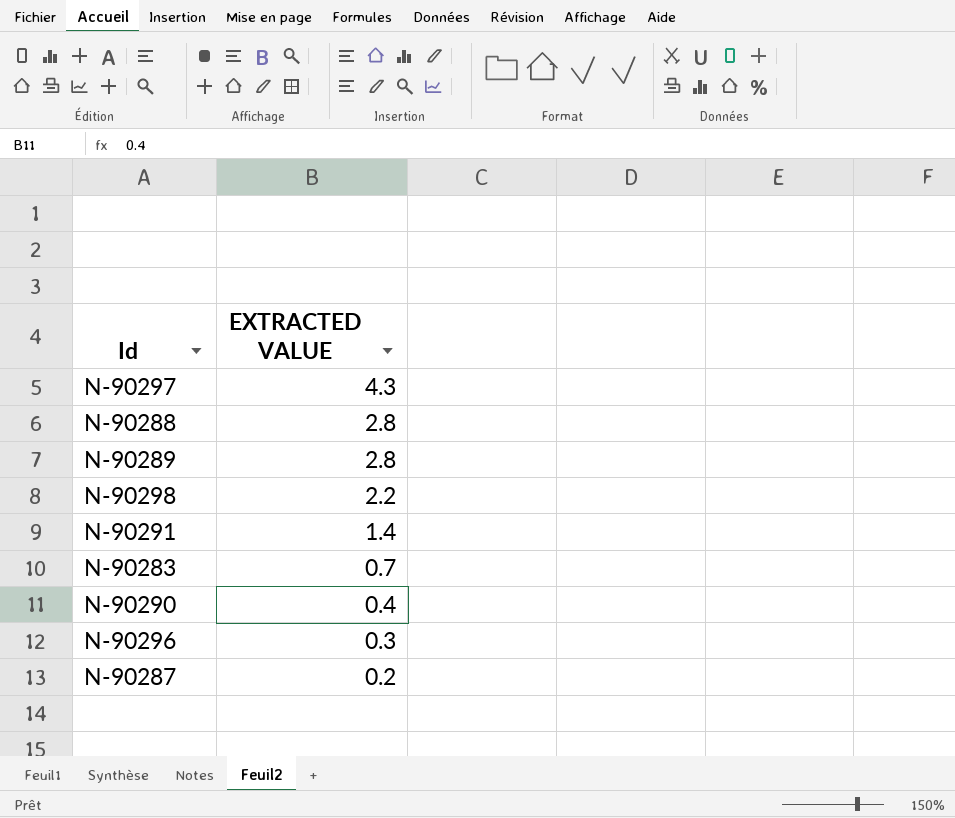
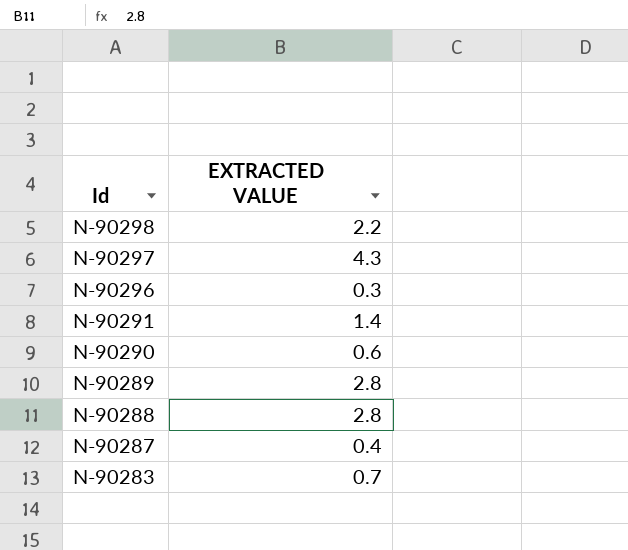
row order: EXTRACTED VALUE descending -> Id descending
N-90290 | EXTRACTED VALUE: 0.4 -> 0.6
N-90287 | EXTRACTED VALUE: 0.2 -> 0.4

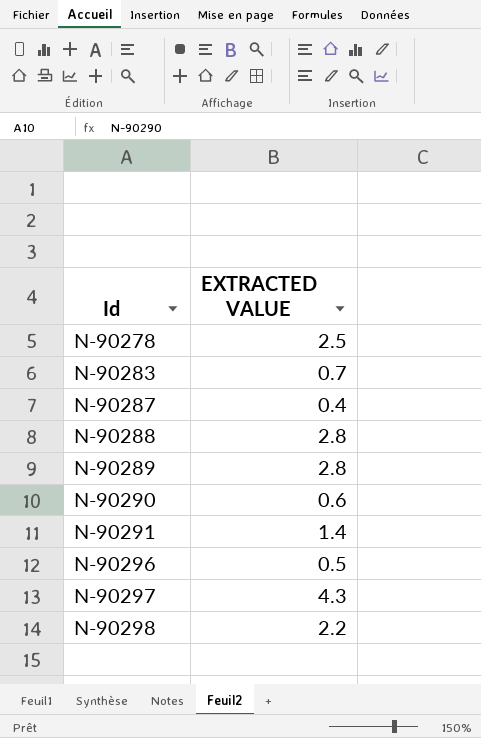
row order: Id descending -> Id ascending
row N-90278: none -> 2.5
N-90296 | EXTRACTED VALUE: 0.3 -> 0.5

